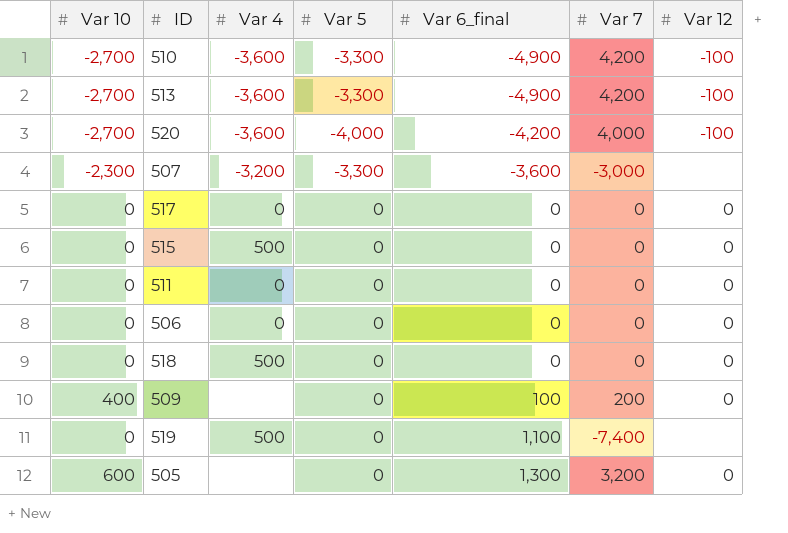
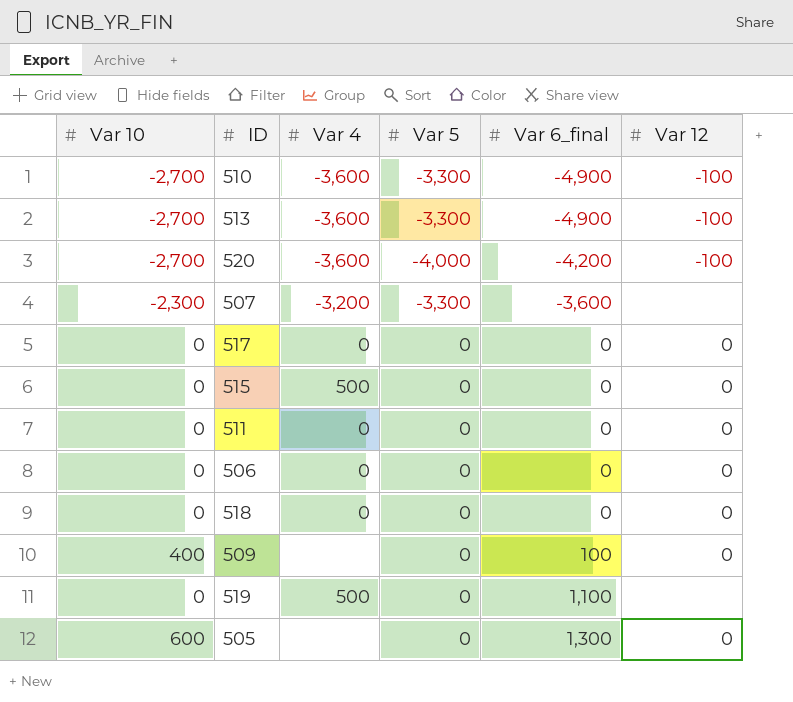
column Var 7 | position: 6 -> none
518 | Var 4: 500 -> 0

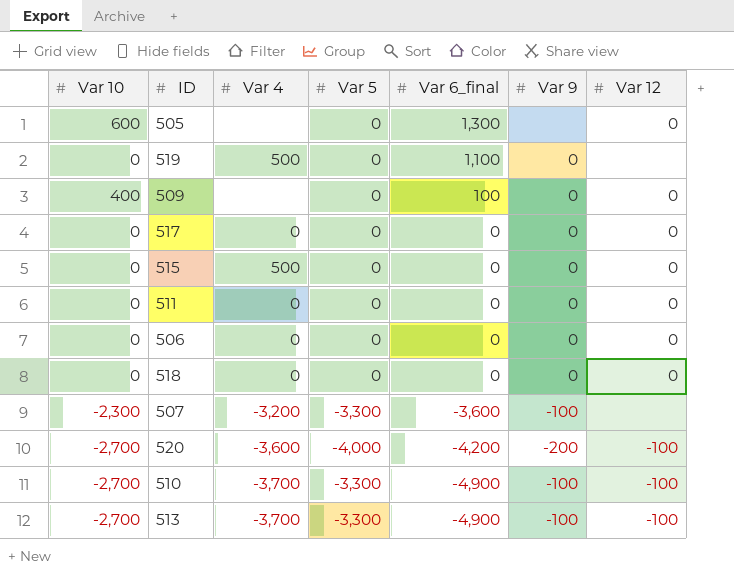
row order: Var 6_final ascending -> Var 6_final descending
column Var 9 | position: none -> 6
510 | Var 4: -3,600 -> -3,700
513 | Var 4: -3,600 -> -3,700

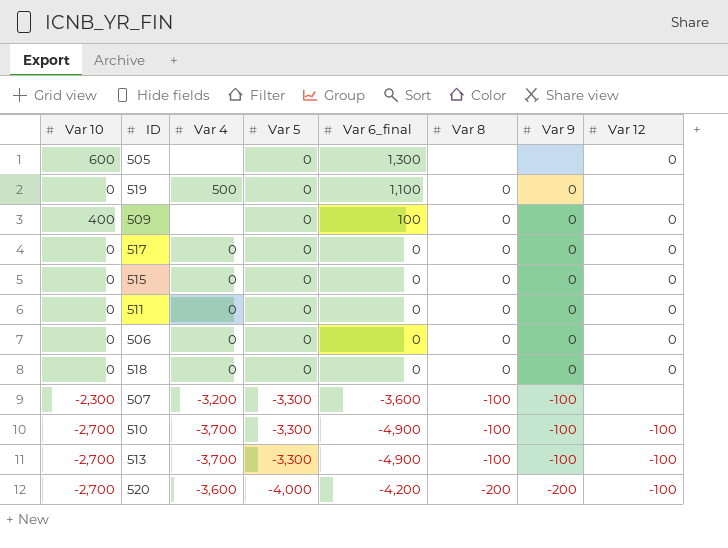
row order: Var 6_final descending -> Var 5 descending
column Var 8 | position: none -> 6
515 | Var 4: 500 -> 0

